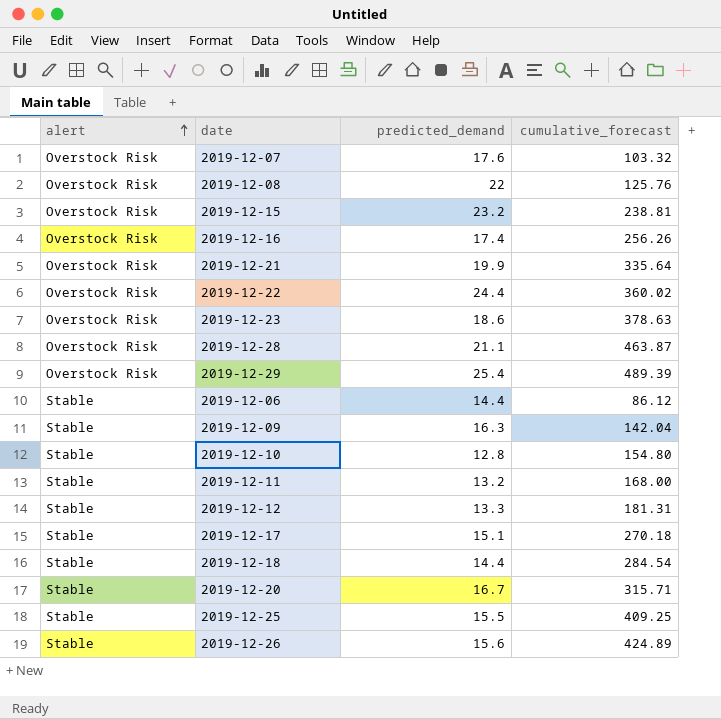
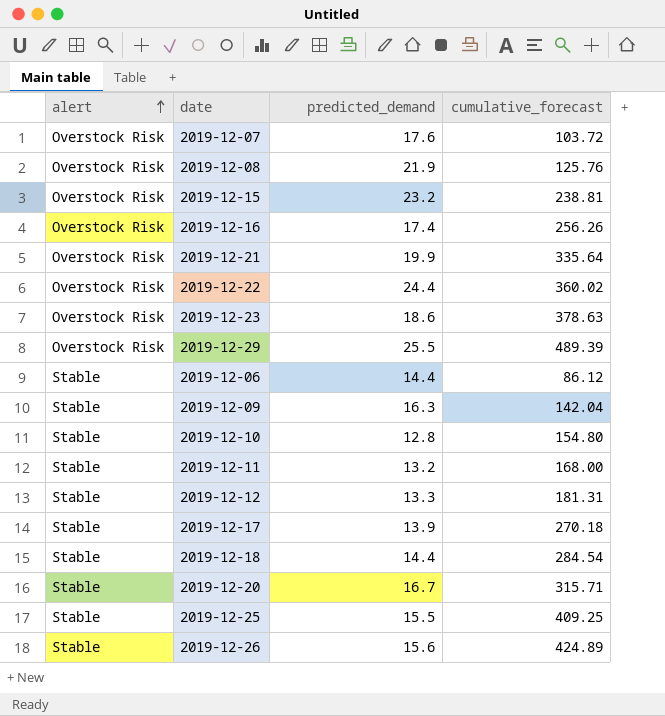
row 2019-12-28: Overstock Risk | 21.1 | 463.87 -> none
2019-12-07 | cumulative_forecast: 103.32 -> 103.72
2019-12-08 | predicted_demand: 22 -> 21.9
2019-12-29 | predicted_demand: 25.4 -> 25.5
2019-12-17 | predicted_demand: 15.1 -> 13.9

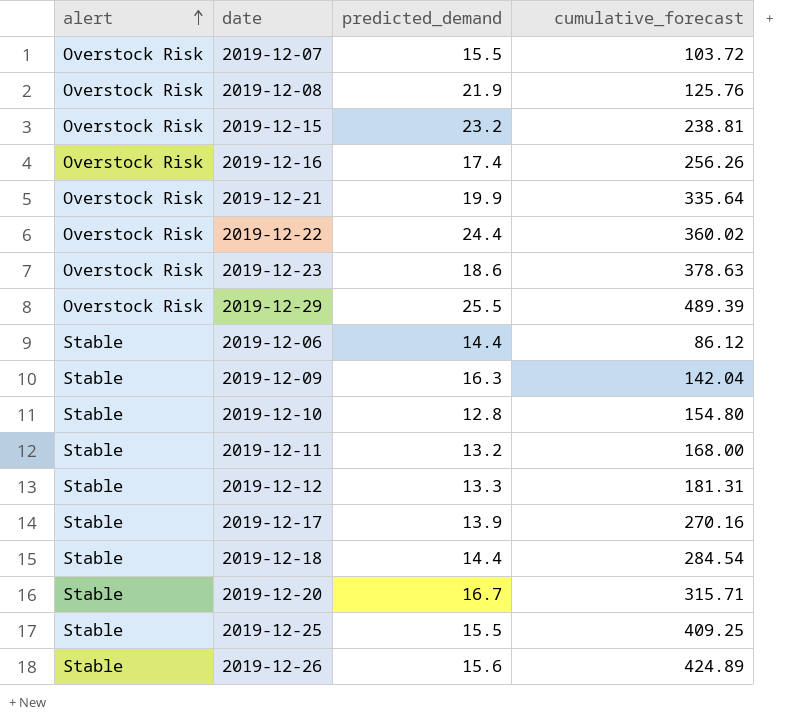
2019-12-07 | predicted_demand: 17.6 -> 15.5
2019-12-17 | cumulative_forecast: 270.18 -> 270.16

